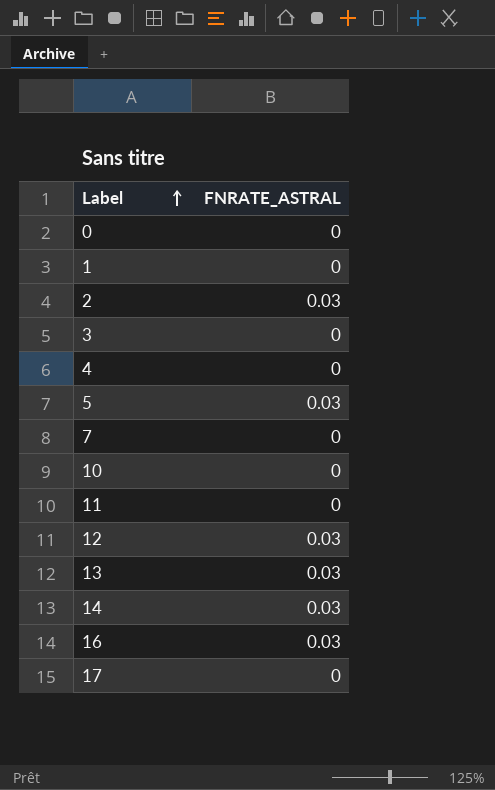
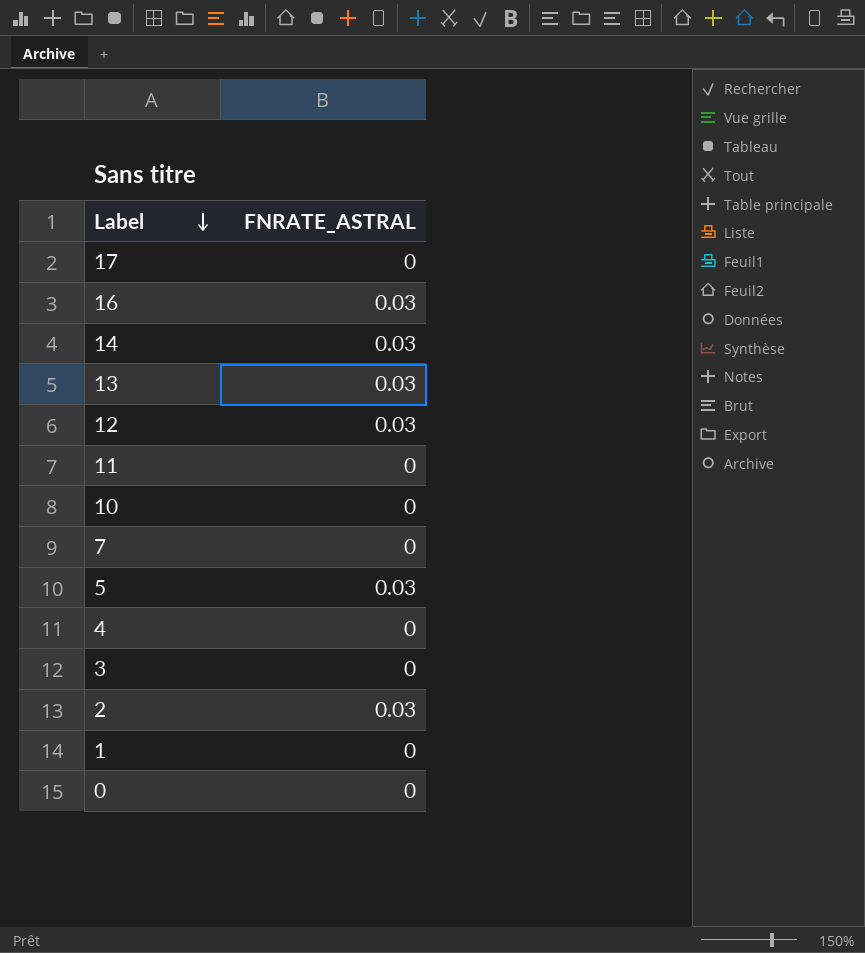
row order: Label ascending -> Label descending

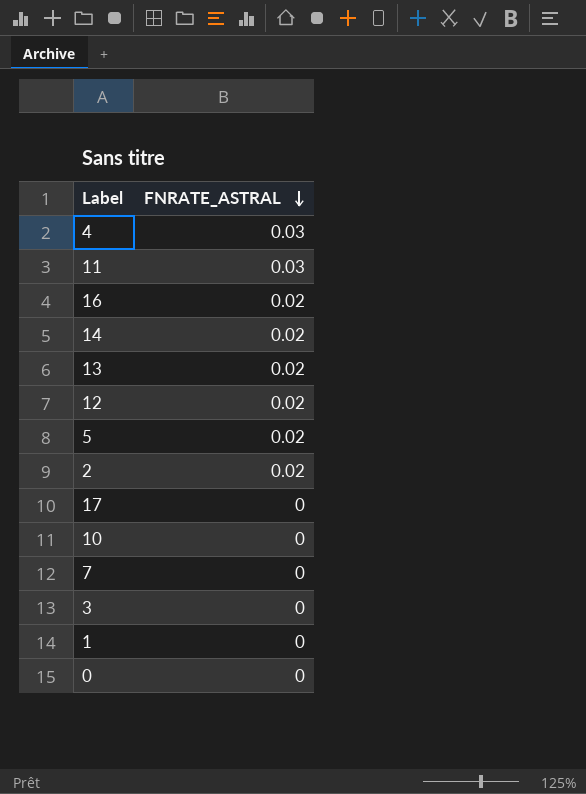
row order: Label descending -> FNRATE_ASTRAL descending
4 | FNRATE_ASTRAL: 0 -> 0.03
11 | FNRATE_ASTRAL: 0 -> 0.03
16 | FNRATE_ASTRAL: 0.03 -> 0.02
14 | FNRATE_ASTRAL: 0.03 -> 0.02
13 | FNRATE_ASTRAL: 0.03 -> 0.02
12 | FNRATE_ASTRAL: 0.03 -> 0.02
5 | FNRATE_ASTRAL: 0.03 -> 0.02
2 | FNRATE_ASTRAL: 0.03 -> 0.02

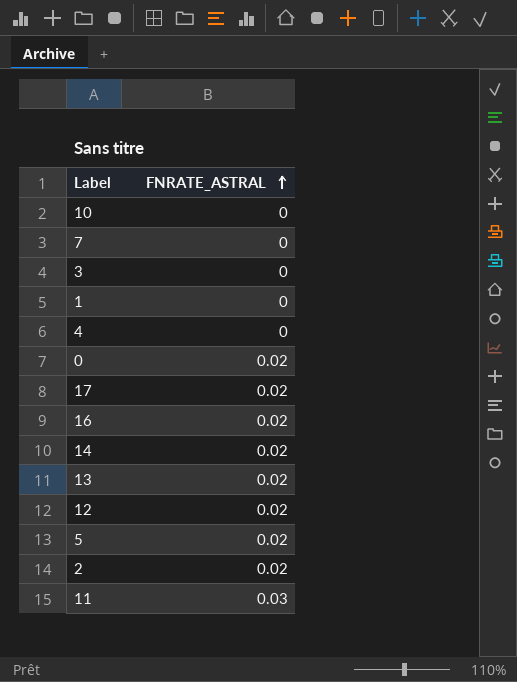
row order: FNRATE_ASTRAL descending -> FNRATE_ASTRAL ascending
4 | FNRATE_ASTRAL: 0.03 -> 0
0 | FNRATE_ASTRAL: 0 -> 0.02
17 | FNRATE_ASTRAL: 0 -> 0.02

